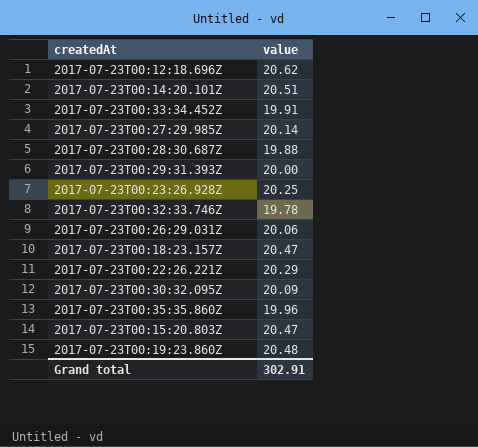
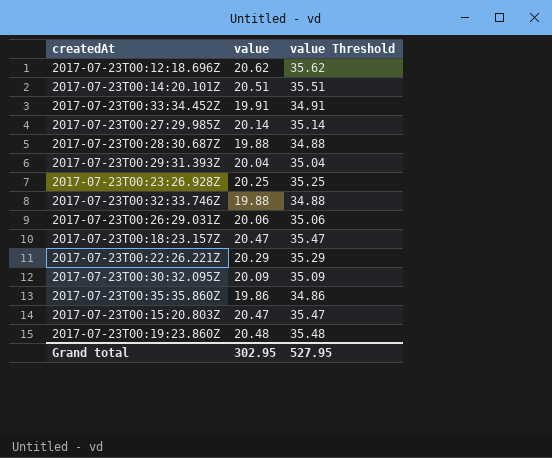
column value Threshold | formula: none -> [value] + 15
2017-07-23T00:29:31.393Z | value: 20.00 -> 20.04
2017-07-23T00:32:33.746Z | value: 19.78 -> 19.88
2017-07-23T00:35:35.860Z | value: 19.96 -> 19.86
Grand total | value: 302.91 -> 302.95

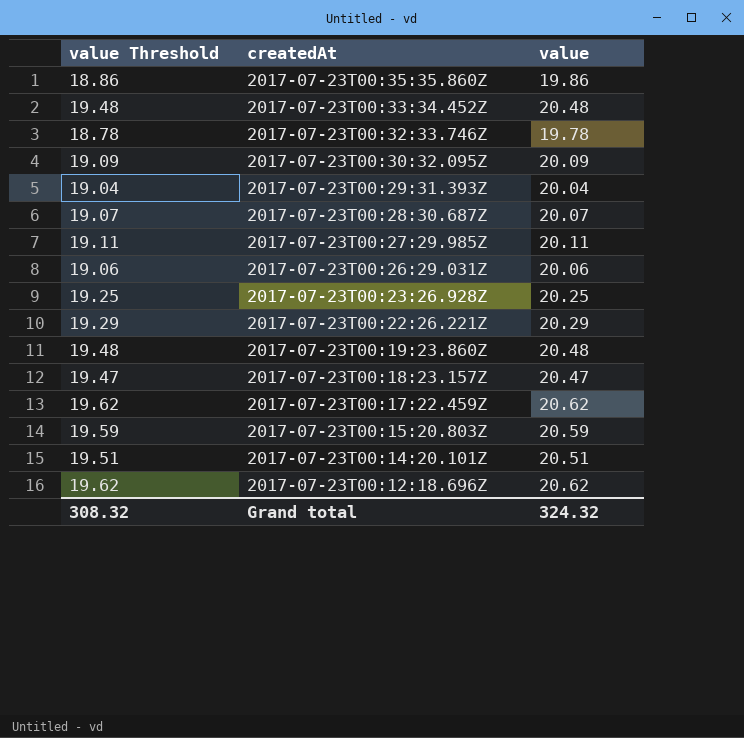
row order: none -> createdAt descending
column value Threshold | formula: [value] + 15 -> [value] - 1
column value Threshold | position: 3 -> 1
2017-07-23T00:33:34.452Z | value: 19.91 -> 20.48
2017-07-23T00:32:33.746Z | value: 19.88 -> 19.78
2017-07-23T00:28:30.687Z | value: 19.88 -> 20.07
2017-07-23T00:27:29.985Z | value: 20.14 -> 20.11
row 2017-07-23T00:17:22.459Z: none -> 19.62 | 20.62
2017-07-23T00:15:20.803Z | value: 20.47 -> 20.59
Grand total | value Threshold: 527.95 -> 308.32
Grand total | value: 302.95 -> 324.32

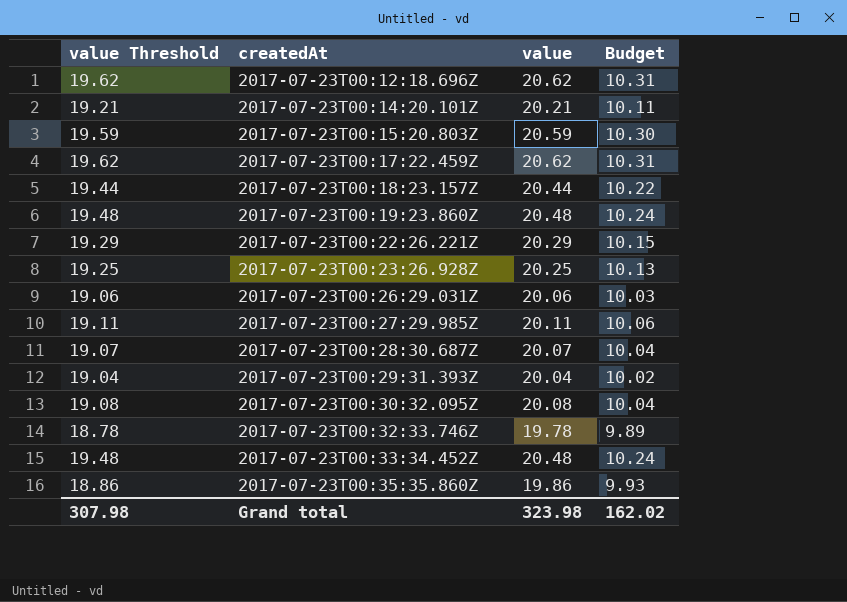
row order: createdAt descending -> createdAt ascending
column Budget | formula: none -> [value] * 0.5
2017-07-23T00:14:20.101Z | value Threshold: 19.51 -> 19.21
2017-07-23T00:14:20.101Z | value: 20.51 -> 20.21
2017-07-23T00:18:23.157Z | value Threshold: 19.47 -> 19.44
2017-07-23T00:18:23.157Z | value: 20.47 -> 20.44
2017-07-23T00:30:32.095Z | value Threshold: 19.09 -> 19.08
2017-07-23T00:30:32.095Z | value: 20.09 -> 20.08
Grand total | value Threshold: 308.32 -> 307.98
Grand total | value: 324.32 -> 323.98

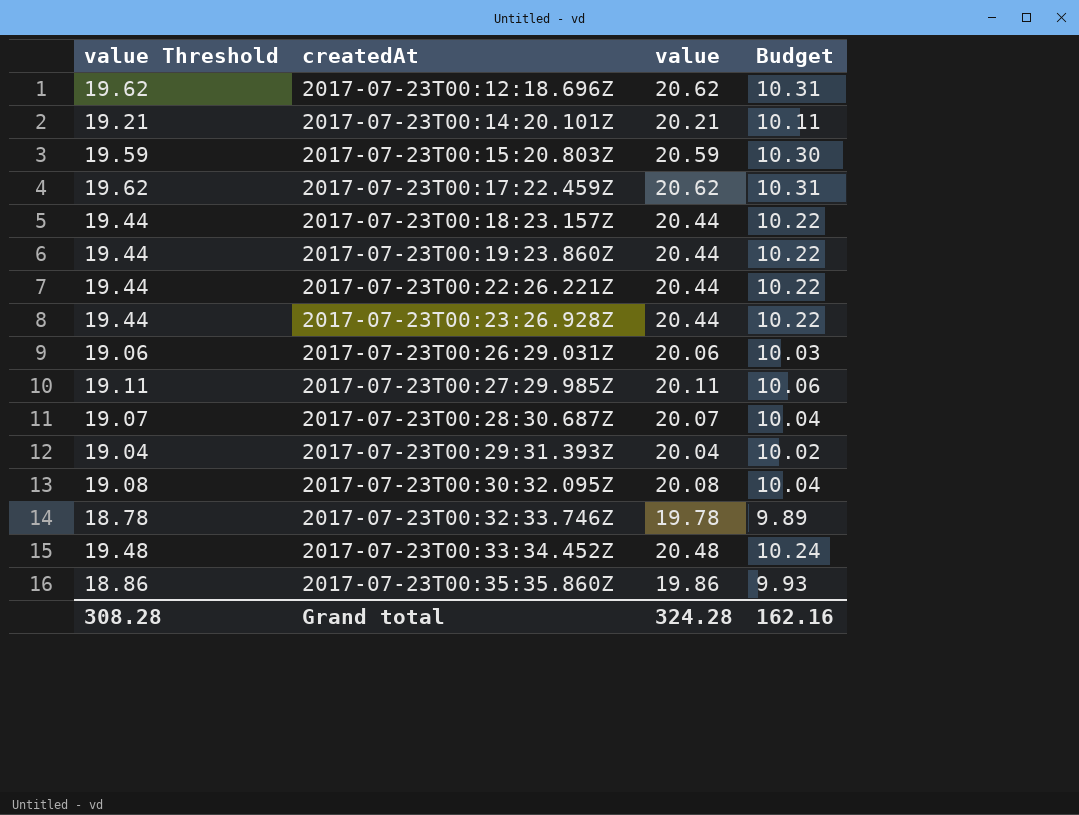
2017-07-23T00:19:23.860Z | value Threshold: 19.48 -> 19.44
2017-07-23T00:19:23.860Z | value: 20.48 -> 20.44
2017-07-23T00:19:23.860Z | Budget: 10.24 -> 10.22
2017-07-23T00:22:26.221Z | value Threshold: 19.29 -> 19.44
2017-07-23T00:22:26.221Z | value: 20.29 -> 20.44
2017-07-23T00:22:26.221Z | Budget: 10.15 -> 10.22
2017-07-23T00:23:26.928Z | value Threshold: 19.25 -> 19.44
2017-07-23T00:23:26.928Z | value: 20.25 -> 20.44
2017-07-23T00:23:26.928Z | Budget: 10.13 -> 10.22
Grand total | value Threshold: 307.98 -> 308.28
Grand total | value: 323.98 -> 324.28
Grand total | Budget: 162.02 -> 162.16

